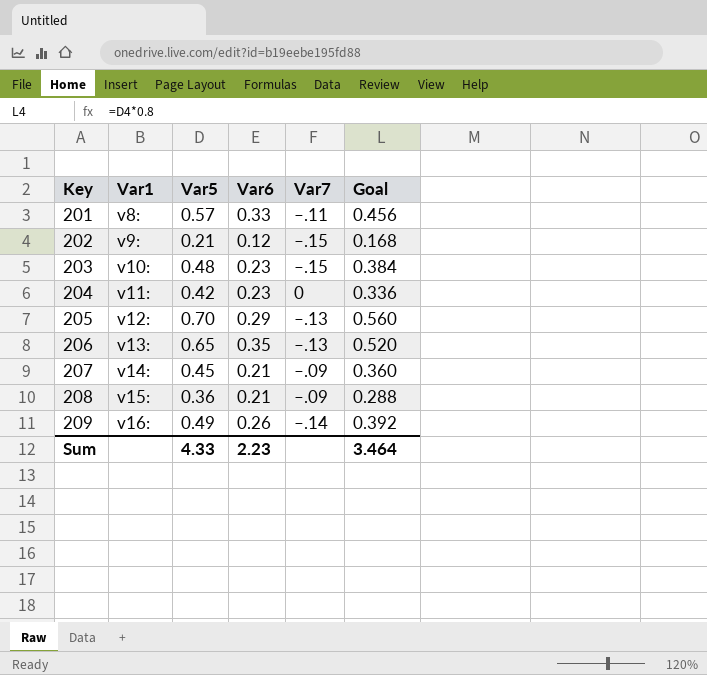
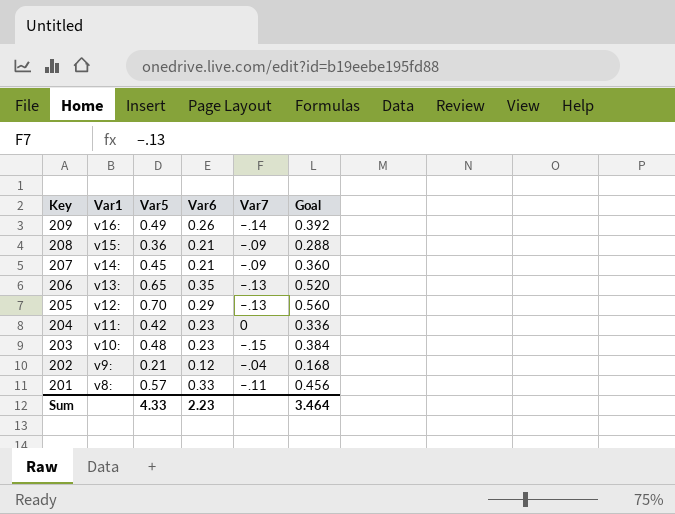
row order: Key ascending -> Key descending
202 | Var7: –.15 -> –.04

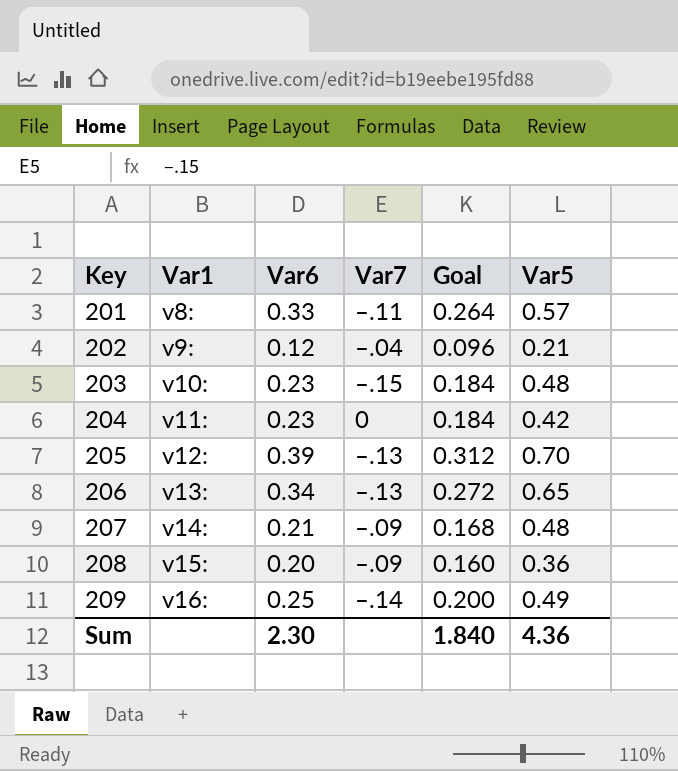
row order: Key descending -> Key ascending
column Goal | formula: [Var5] * 0.8 -> [Var6] * 0.8
column Var5 | position: 3 -> 6
205 | Var6: 0.29 -> 0.39
206 | Var6: 0.35 -> 0.34
207 | Var5: 0.45 -> 0.48
208 | Var6: 0.21 -> 0.20
209 | Var6: 0.26 -> 0.25
Sum | Var6: 2.23 -> 2.30
Sum | Goal: 3.464 -> 1.840
Sum | Var5: 4.33 -> 4.36

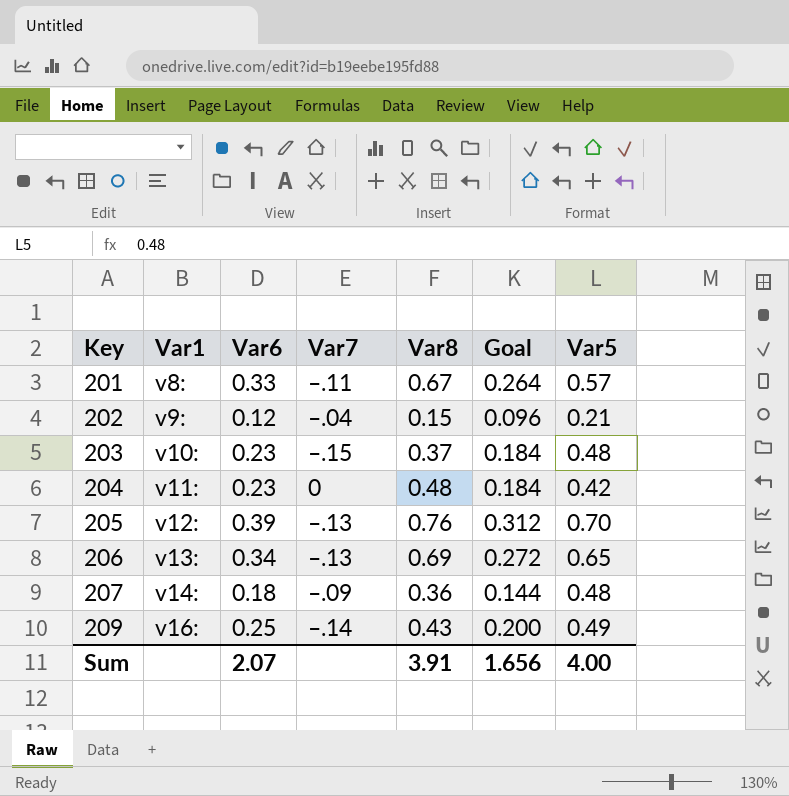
column Var8 | position: none -> 5
row 208: v15: | 0.20 | –.09 | 0.160 | 0.36 -> none
207 | Var6: 0.21 -> 0.18
207 | Goal: 0.168 -> 0.144
Sum | Var6: 2.30 -> 2.07
Sum | Goal: 1.840 -> 1.656
Sum | Var5: 4.36 -> 4.00

